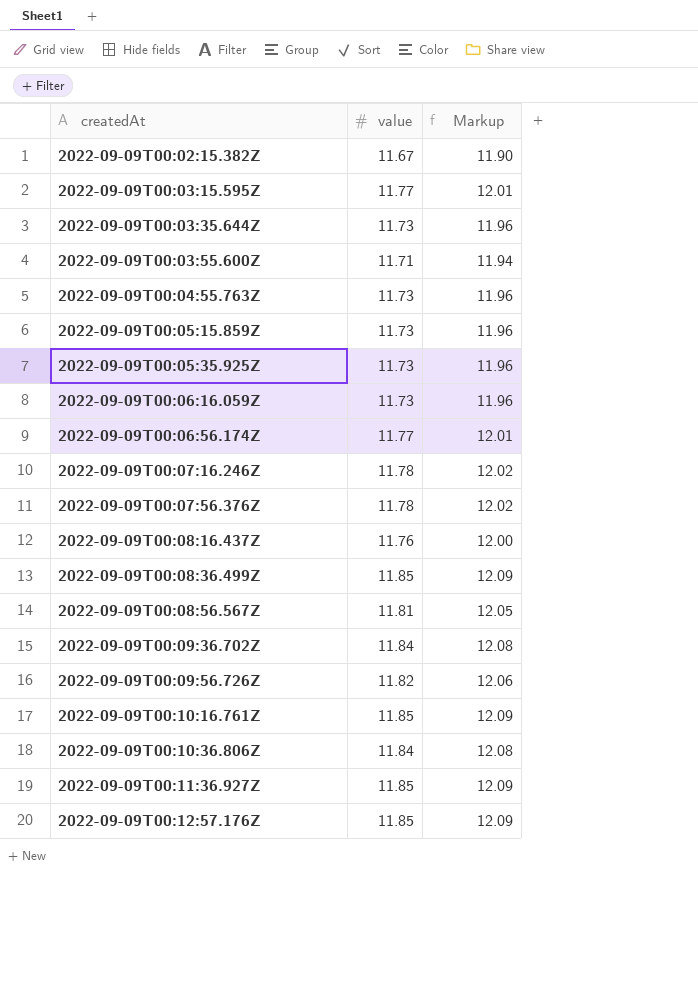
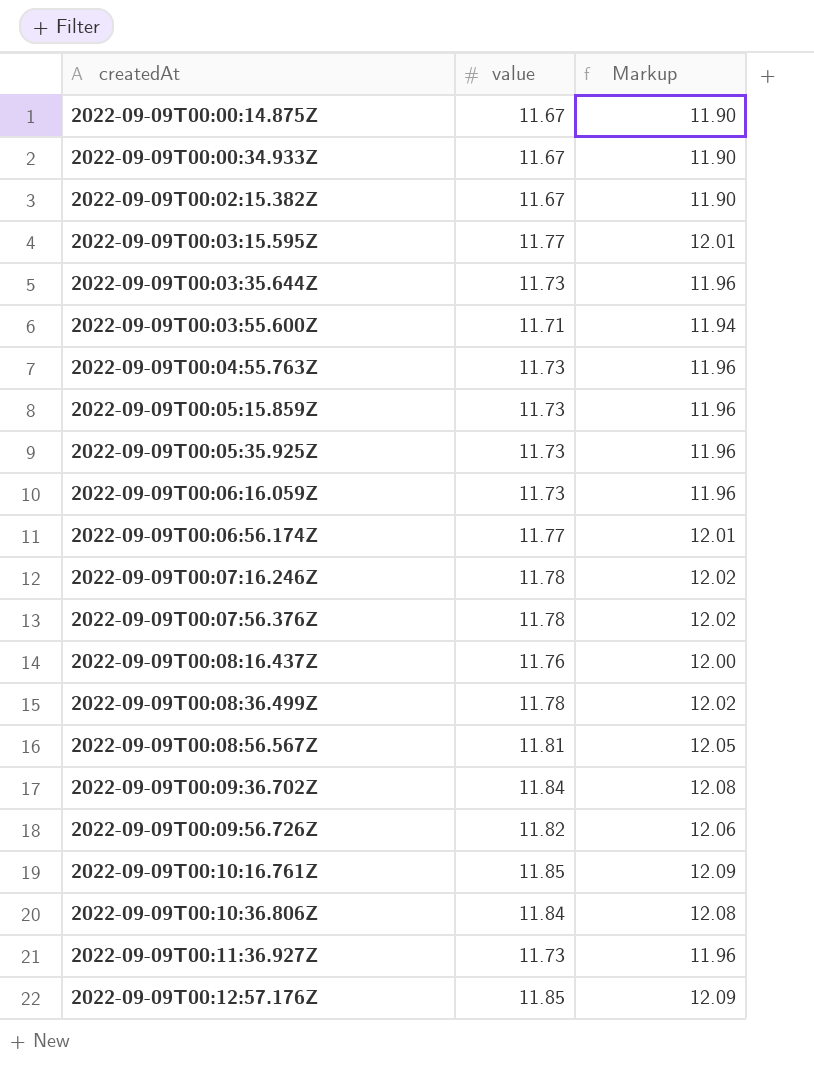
row 2022-09-09T00:00:14.875Z: none -> 11.67 | 11.90
row 2022-09-09T00:00:34.933Z: none -> 11.67 | 11.90
2022-09-09T00:08:36.499Z | value: 11.85 -> 11.78
2022-09-09T00:08:36.499Z | Markup: 12.09 -> 12.02
2022-09-09T00:11:36.927Z | value: 11.85 -> 11.73
2022-09-09T00:11:36.927Z | Markup: 12.09 -> 11.96

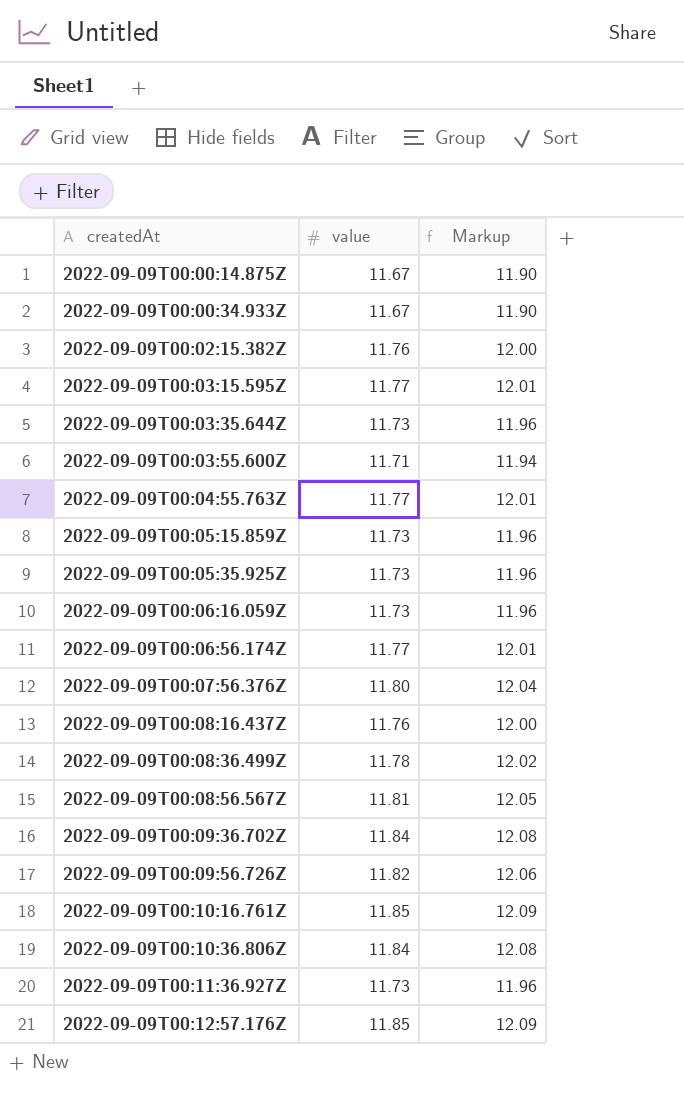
row 2022-09-09T00:07:16.246Z: 11.78 | 12.02 -> none
2022-09-09T00:02:15.382Z | value: 11.67 -> 11.76
2022-09-09T00:02:15.382Z | Markup: 11.90 -> 12.00
2022-09-09T00:04:55.763Z | value: 11.73 -> 11.77
2022-09-09T00:04:55.763Z | Markup: 11.96 -> 12.01
2022-09-09T00:07:56.376Z | value: 11.78 -> 11.80
2022-09-09T00:07:56.376Z | Markup: 12.02 -> 12.04

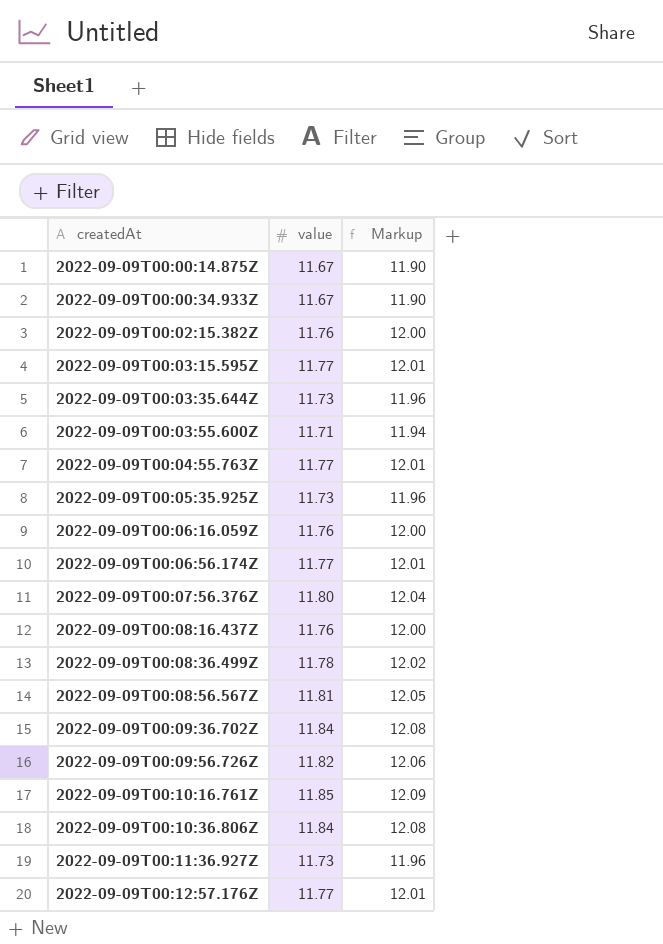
row 2022-09-09T00:05:15.859Z: 11.73 | 11.96 -> none
2022-09-09T00:06:16.059Z | value: 11.73 -> 11.76
2022-09-09T00:06:16.059Z | Markup: 11.96 -> 12.00
2022-09-09T00:12:57.176Z | value: 11.85 -> 11.77
2022-09-09T00:12:57.176Z | Markup: 12.09 -> 12.01

